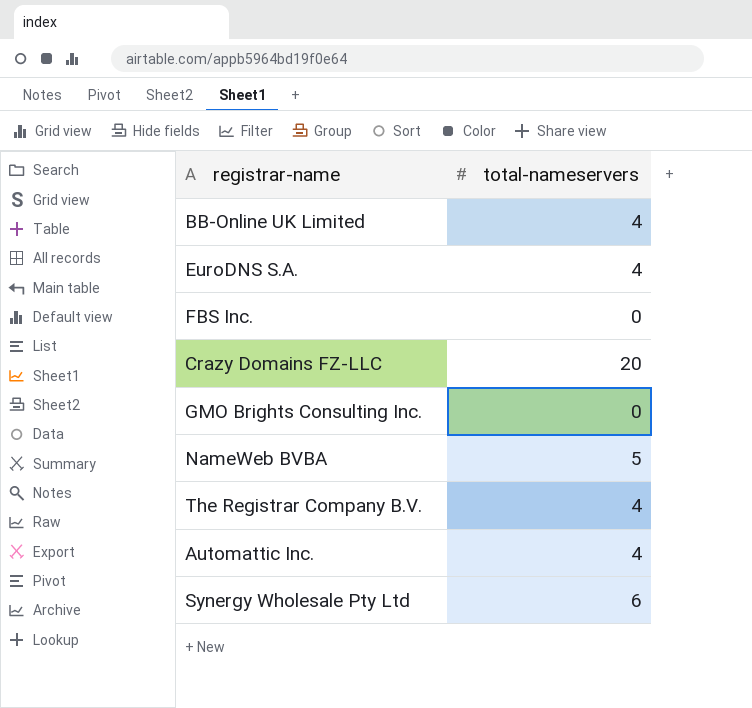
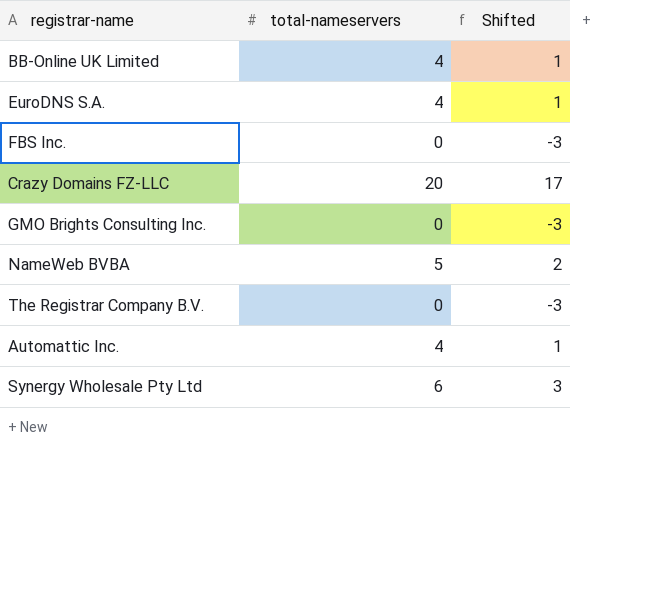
column Shifted | formula: none -> [total-nameservers] - 3
The Registrar Company B.V. | total-nameservers: 4 -> 0

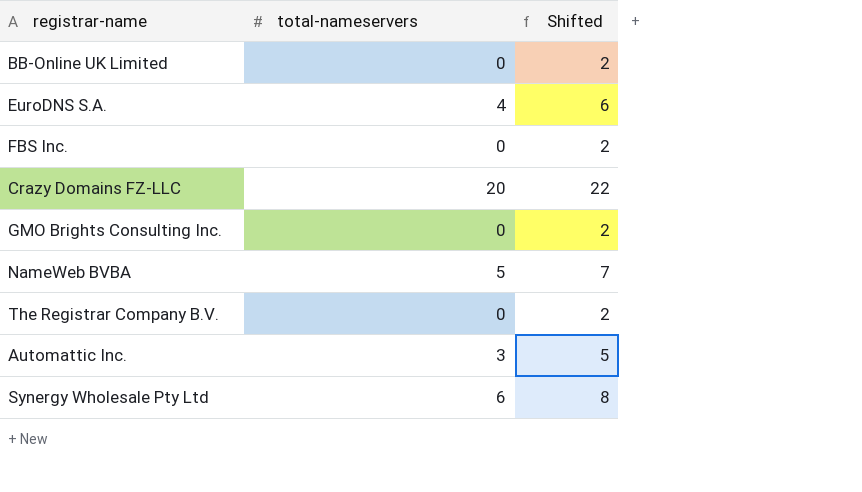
column Shifted | formula: [total-nameservers] - 3 -> [total-nameservers] + 2
BB-Online UK Limited | total-nameservers: 4 -> 0
Automattic Inc. | total-nameservers: 4 -> 3

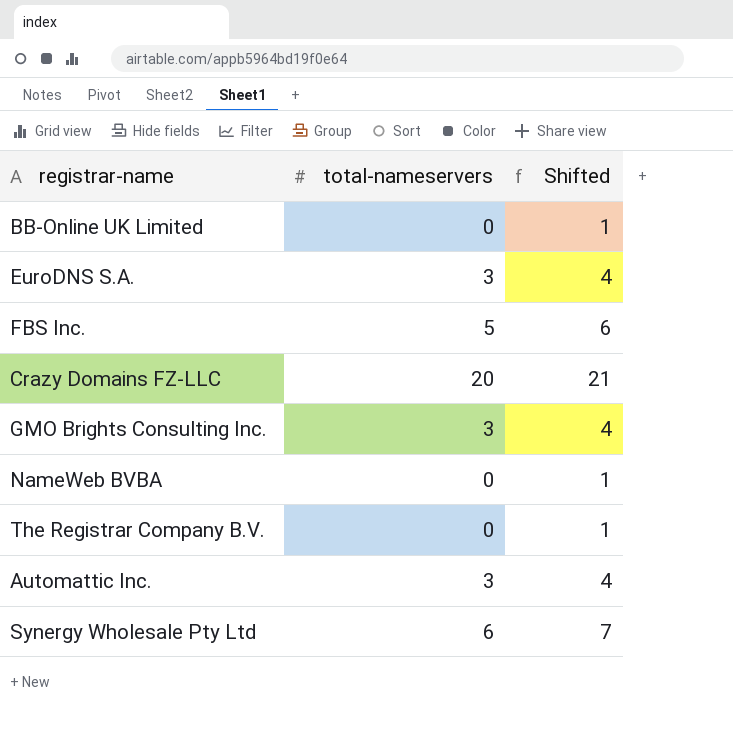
column Shifted | formula: [total-nameservers] + 2 -> [total-nameservers] + 1
EuroDNS S.A. | total-nameservers: 4 -> 3
FBS Inc. | total-nameservers: 0 -> 5
GMO Brights Consulting Inc. | total-nameservers: 0 -> 3
NameWeb BVBA | total-nameservers: 5 -> 0

